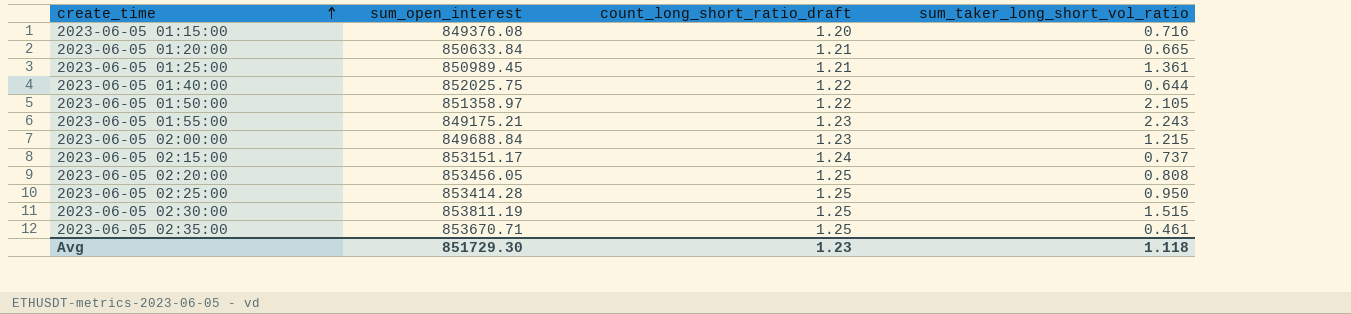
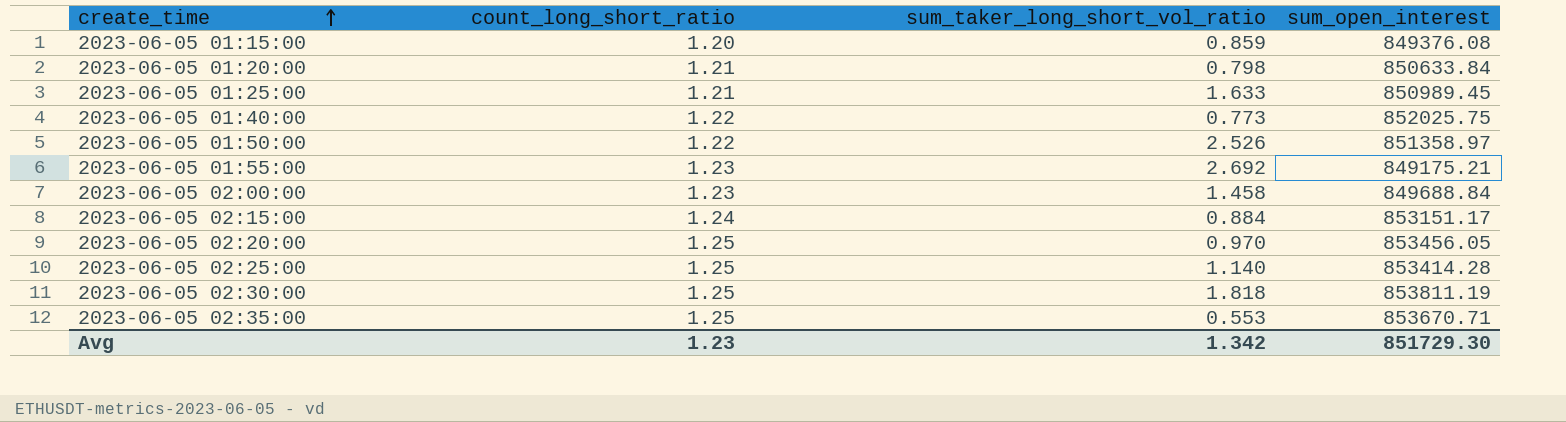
column name: count_long_short_ratio_draft -> count_long_short_ratio
column sum_open_interest | position: 2 -> 4
2023-06-05 01:15:00 | sum_taker_long_short_vol_ratio: 0.716 -> 0.859
2023-06-05 01:20:00 | sum_taker_long_short_vol_ratio: 0.665 -> 0.798
2023-06-05 01:25:00 | sum_taker_long_short_vol_ratio: 1.361 -> 1.633
2023-06-05 01:40:00 | sum_taker_long_short_vol_ratio: 0.644 -> 0.773
2023-06-05 01:50:00 | sum_taker_long_short_vol_ratio: 2.105 -> 2.526
2023-06-05 01:55:00 | sum_taker_long_short_vol_ratio: 2.243 -> 2.692
2023-06-05 02:00:00 | sum_taker_long_short_vol_ratio: 1.215 -> 1.458
2023-06-05 02:15:00 | sum_taker_long_short_vol_ratio: 0.737 -> 0.884
2023-06-05 02:20:00 | sum_taker_long_short_vol_ratio: 0.808 -> 0.970
2023-06-05 02:25:00 | sum_taker_long_short_vol_ratio: 0.950 -> 1.140
2023-06-05 02:30:00 | sum_taker_long_short_vol_ratio: 1.515 -> 1.818
2023-06-05 02:35:00 | sum_taker_long_short_vol_ratio: 0.461 -> 0.553
Avg | sum_taker_long_short_vol_ratio: 1.118 -> 1.342

